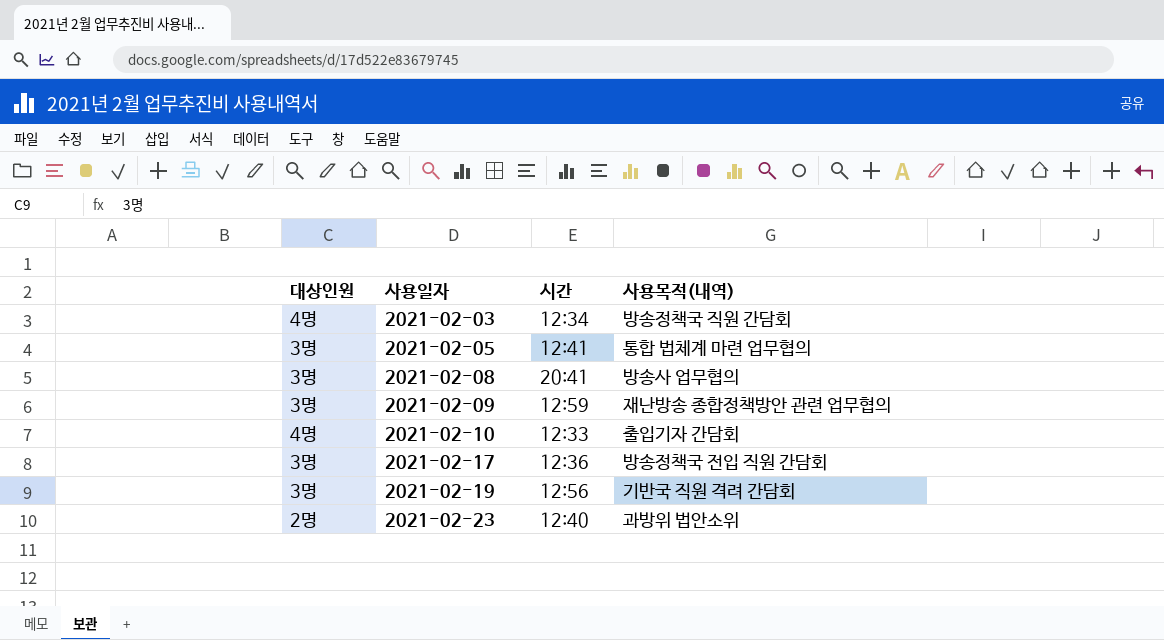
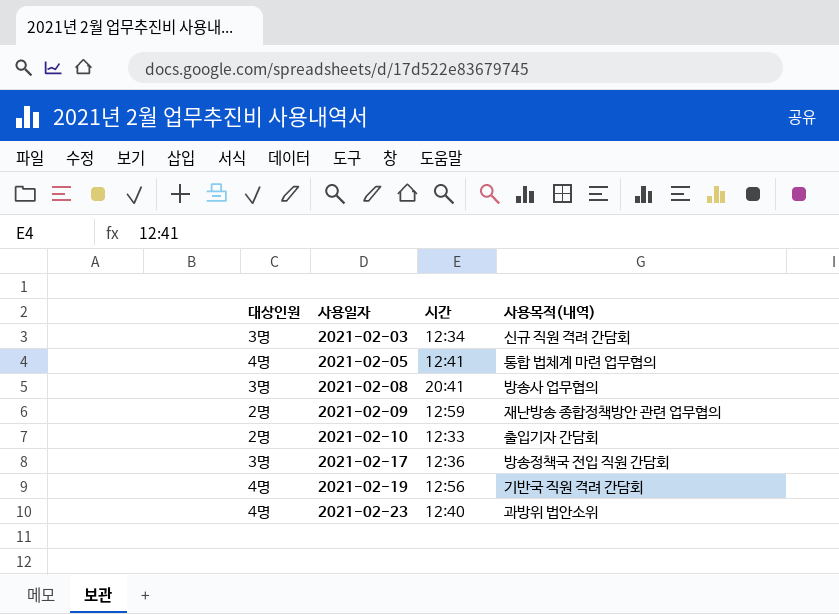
2021-02-03 | 대상인원: 4명 -> 3명
2021-02-03 | 사용목적(내역): 방송정책국 직원 간담회 -> 신규 직원 격려 간담회
2021-02-05 | 대상인원: 3명 -> 4명
2021-02-09 | 대상인원: 3명 -> 2명
2021-02-10 | 대상인원: 4명 -> 2명
2021-02-19 | 대상인원: 3명 -> 4명
2021-02-23 | 대상인원: 2명 -> 4명

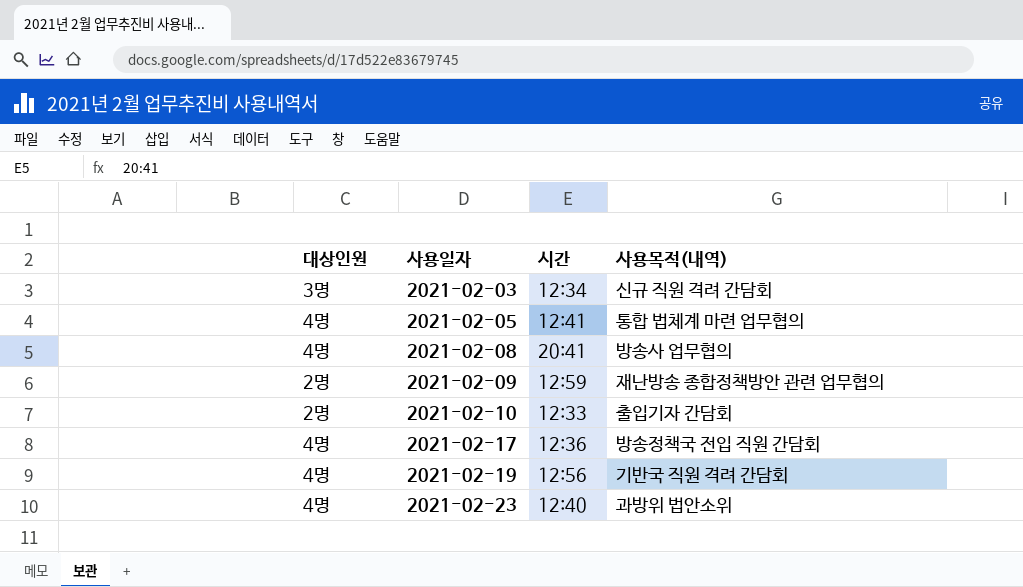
2021-02-08 | 대상인원: 3명 -> 4명
2021-02-17 | 대상인원: 3명 -> 4명

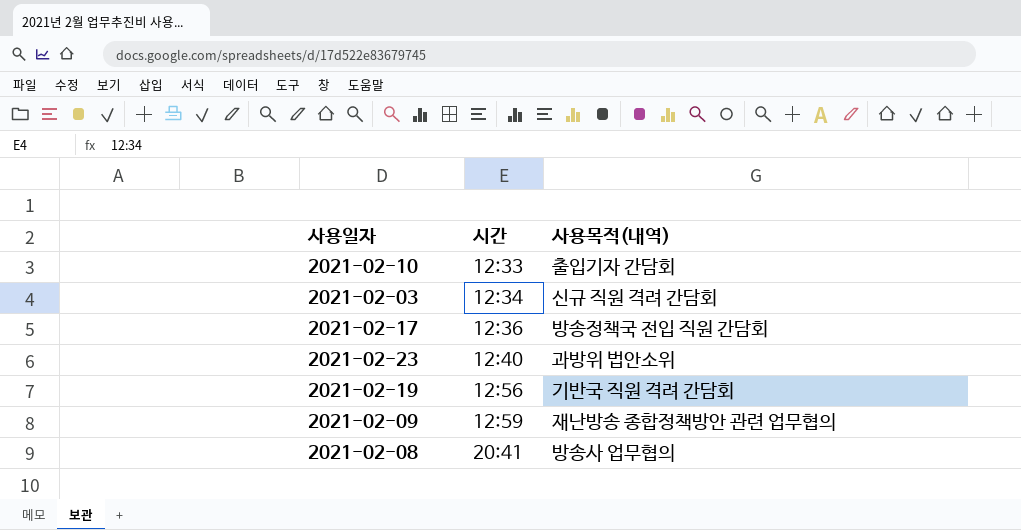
row order: 사용일자 ascending -> 시간 ascending
column 대상인원 | position: 1 -> none
row 2021-02-05: 4명 | 12:41 | 통합 법체계 마련 업무협의 -> none

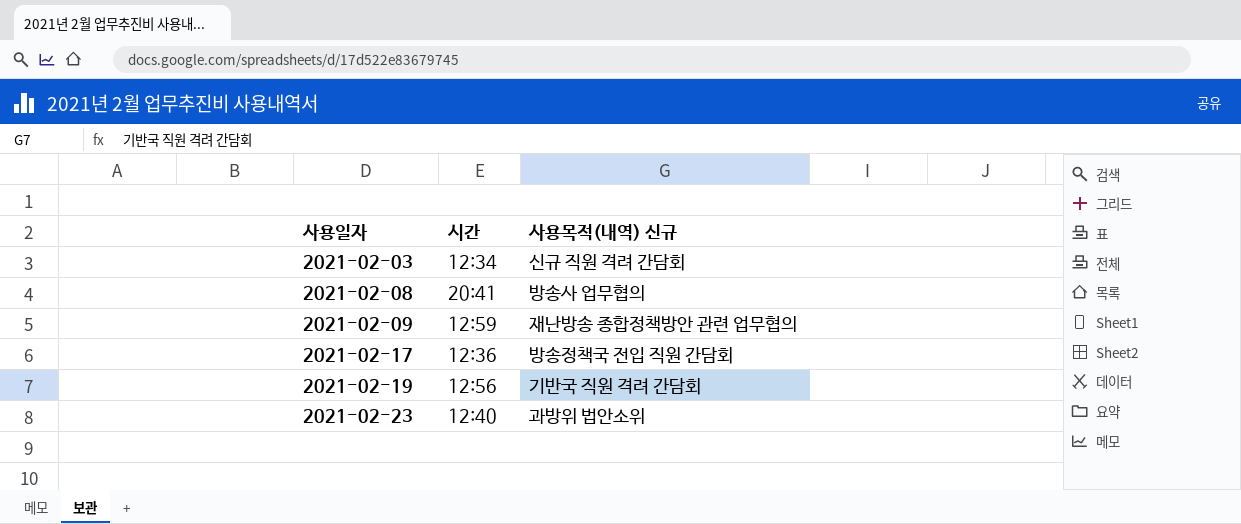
row order: 시간 ascending -> 사용일자 ascending
column name: 사용목적(내역) -> 사용목적(내역) 신규
row 2021-02-10: 12:33 | 출입기자 간담회 -> none

